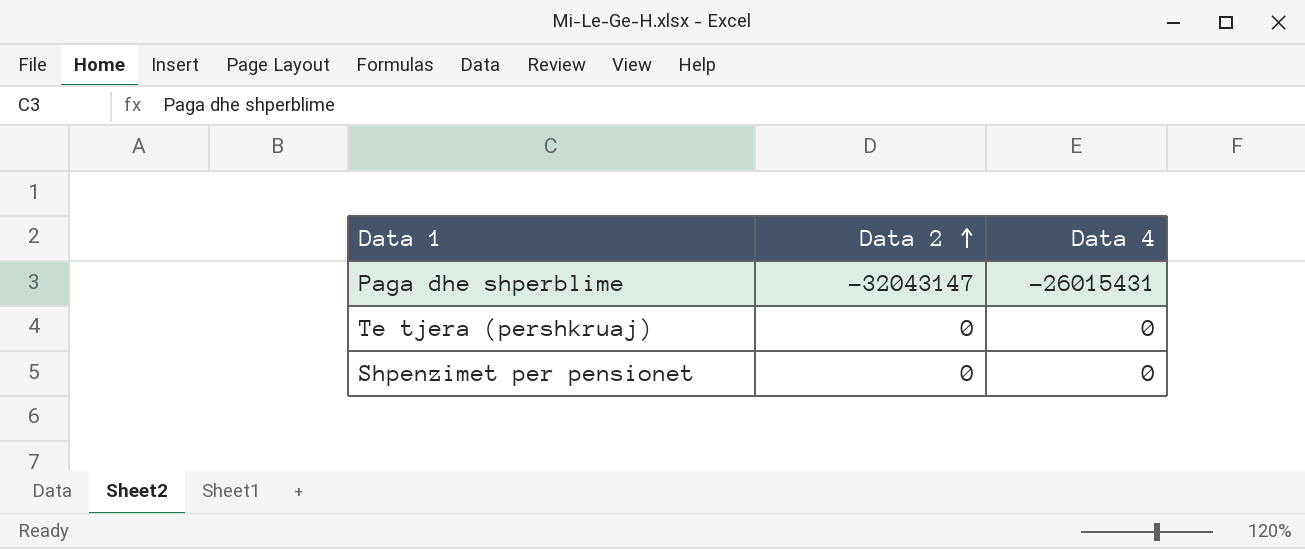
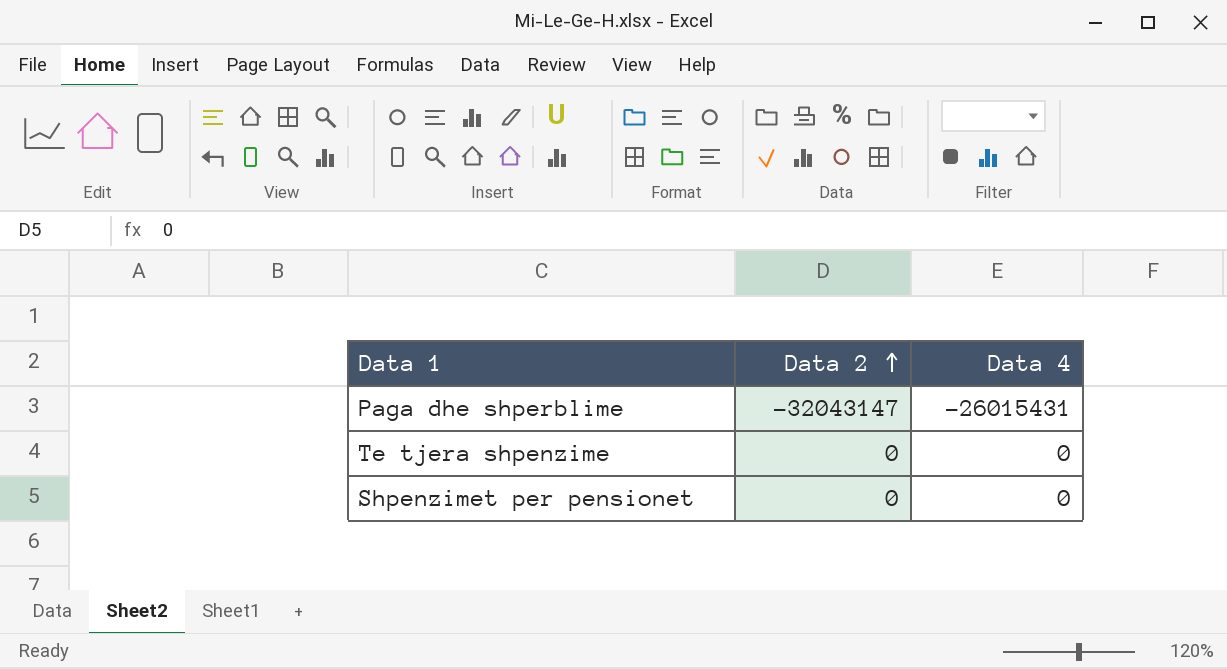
row Te tjera (pershkruaj): 0 | 0 -> none
row Te tjera shpenzime: none -> 0 | 0

